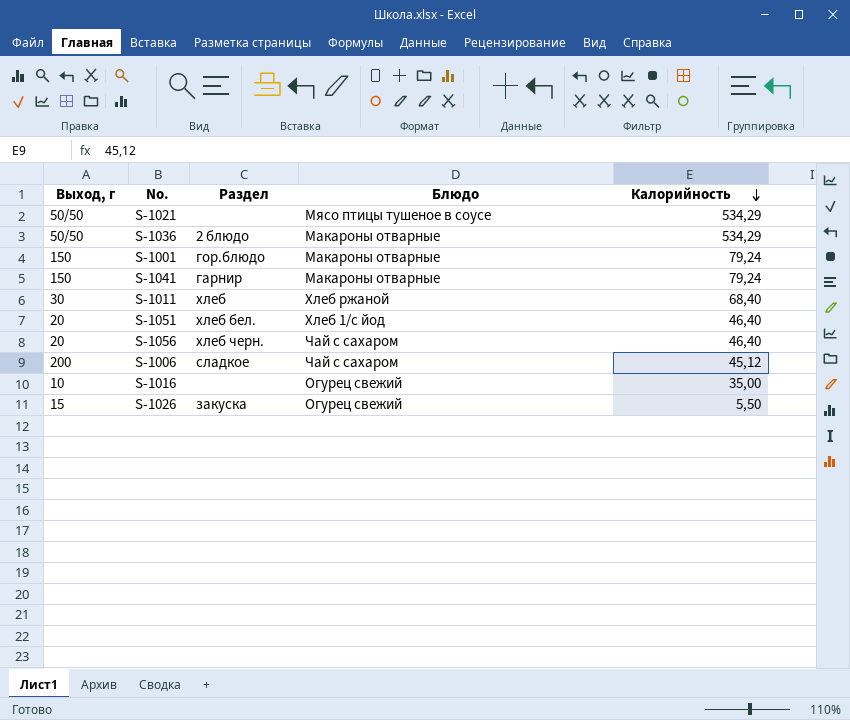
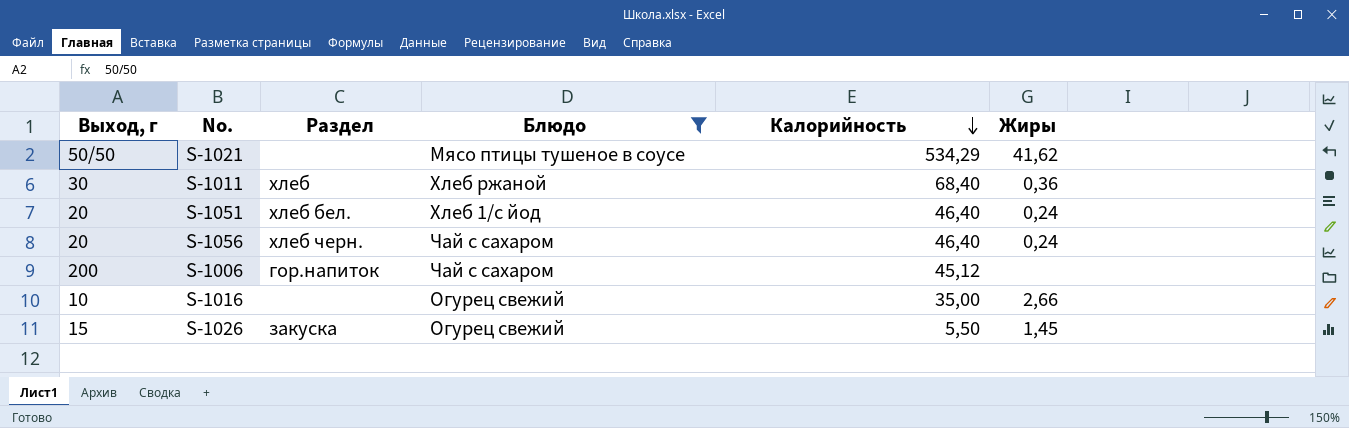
filter: none -> Блюдо != Макароны отварные
column Жиры | position: none -> 6
S-1006 | Раздел: сладкое -> гор.напиток

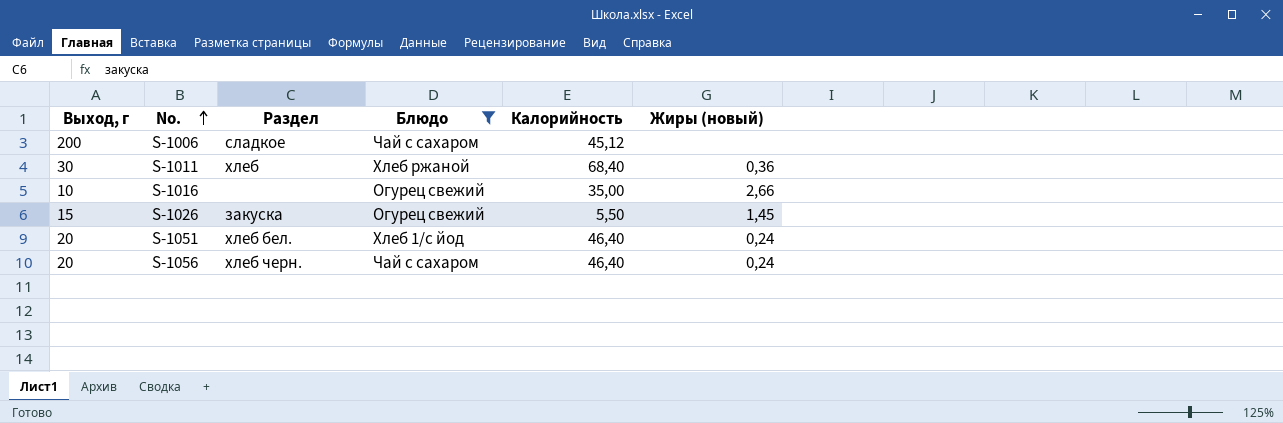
row order: Калорийность descending -> No. ascending
column name: Жиры -> Жиры (новый)
row S-1021: 50/50 | none | Мясо птицы тушеное в соусе | 534,29 | 41,62 -> none
S-1006 | Раздел: гор.напиток -> сладкое

